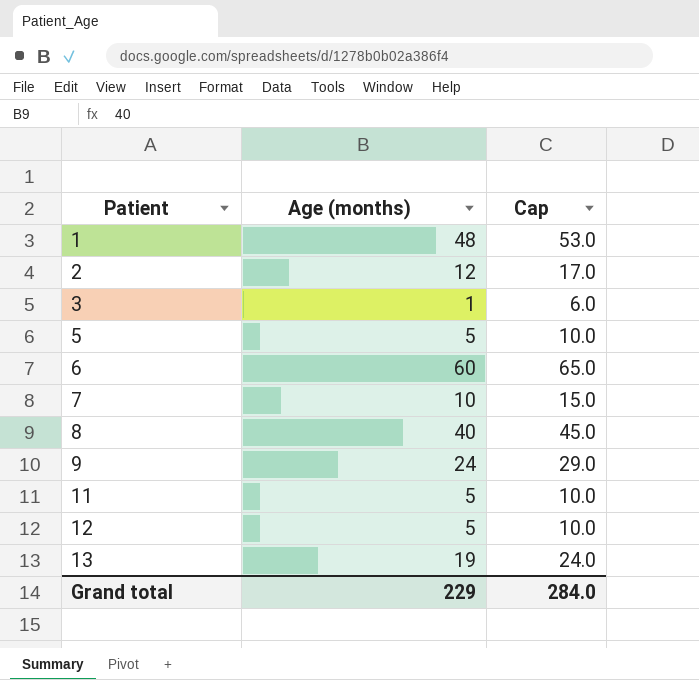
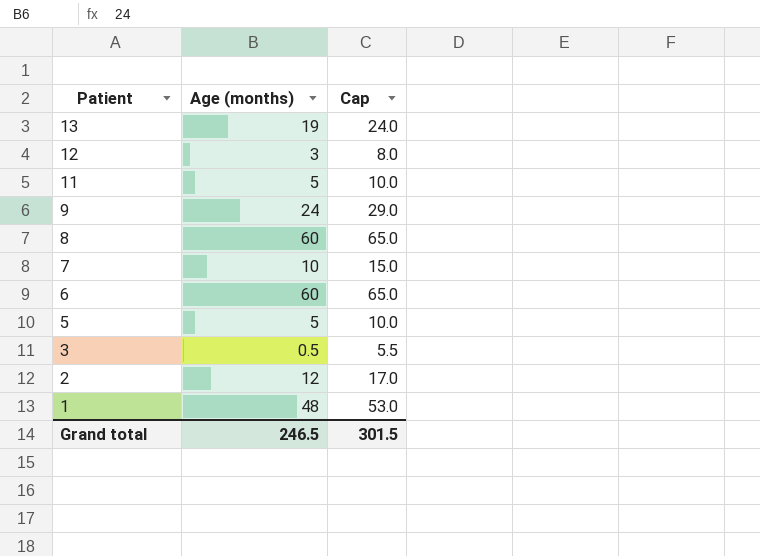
row order: Patient ascending -> Patient descending
12 | Age (months): 5 -> 3
12 | Cap: 10.0 -> 8.0
8 | Age (months): 40 -> 60
8 | Cap: 45.0 -> 65.0
3 | Age (months): 1 -> 0.5
3 | Cap: 6.0 -> 5.5
Grand total | Age (months): 229 -> 246.5
Grand total | Cap: 284.0 -> 301.5

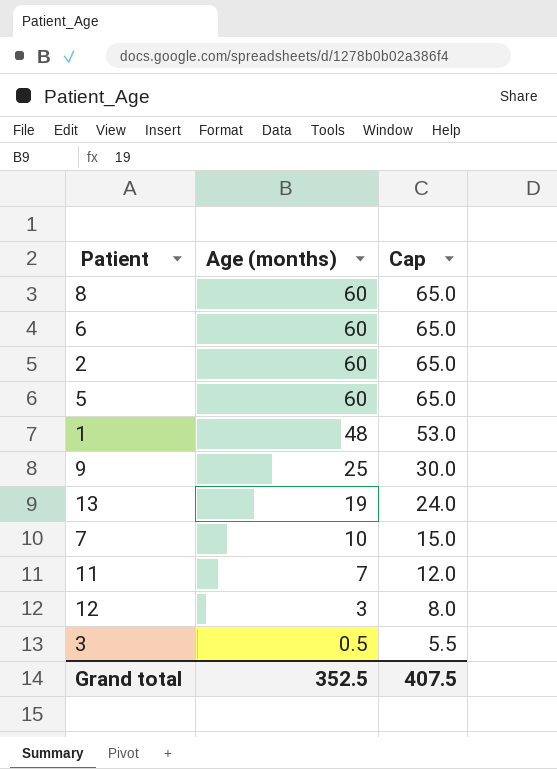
row order: Patient descending -> Age (months) descending
2 | Age (months): 12 -> 60
2 | Cap: 17.0 -> 65.0
5 | Age (months): 5 -> 60
5 | Cap: 10.0 -> 65.0
9 | Age (months): 24 -> 25
9 | Cap: 29.0 -> 30.0
11 | Age (months): 5 -> 7
11 | Cap: 10.0 -> 12.0
Grand total | Age (months): 246.5 -> 352.5
Grand total | Cap: 301.5 -> 407.5

